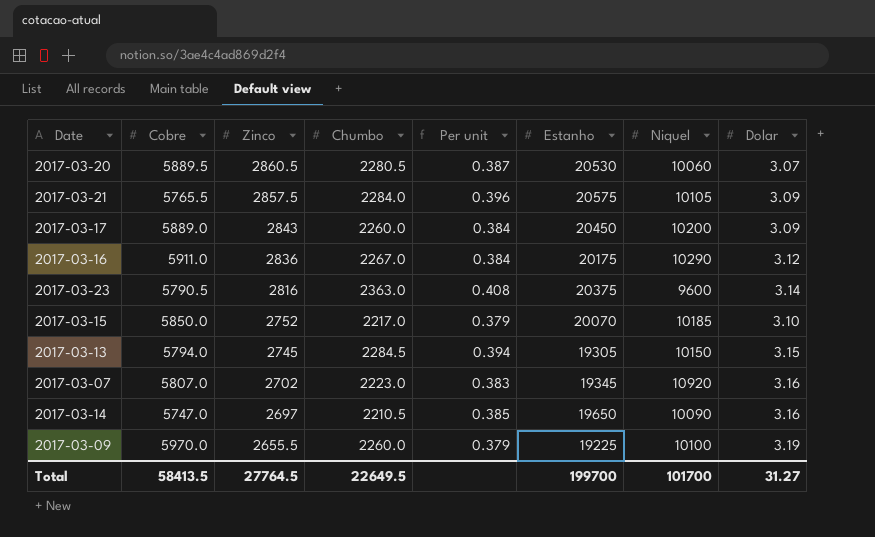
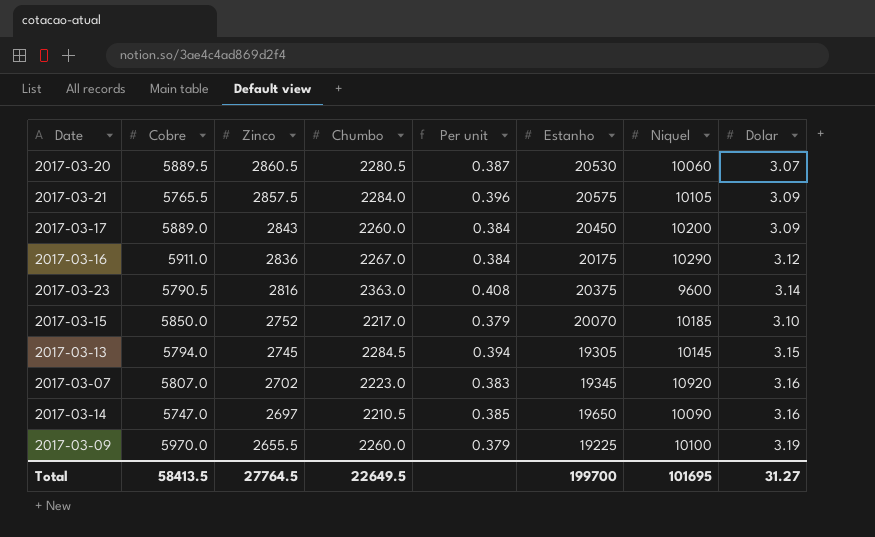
2017-03-13 | Niquel: 10150 -> 10145
Total | Niquel: 101700 -> 101695

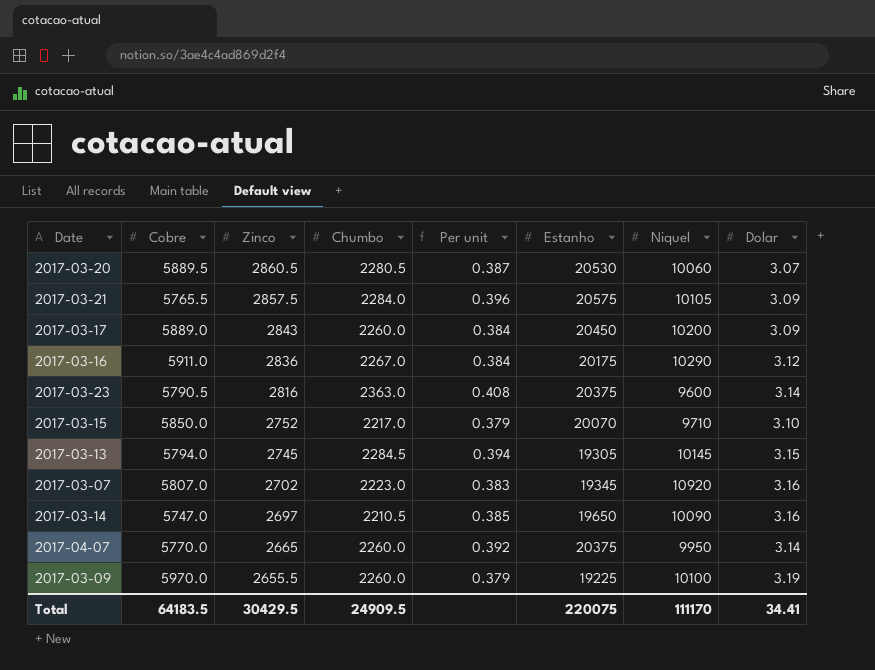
2017-03-15 | Niquel: 10185 -> 9710
row 2017-04-07: none -> 5770.0 | 2665 | 2260.0 | 0.392 | 20375 | 9950 | 3.14
Total | Cobre: 58413.5 -> 64183.5
Total | Zinco: 27764.5 -> 30429.5
Total | Chumbo: 22649.5 -> 24909.5
Total | Estanho: 199700 -> 220075
Total | Niquel: 101695 -> 111170
Total | Dolar: 31.27 -> 34.41

